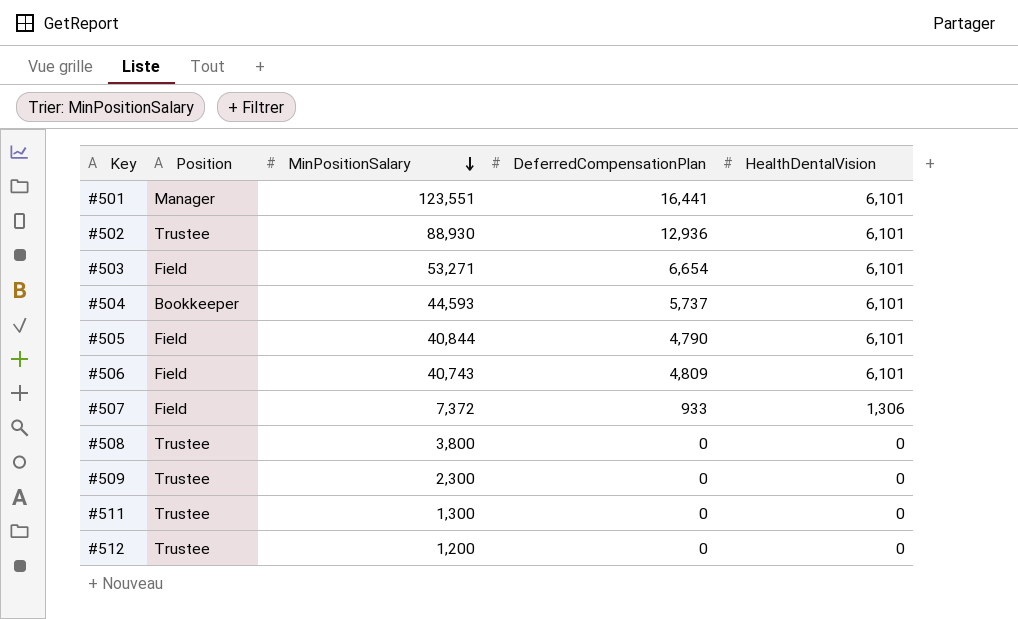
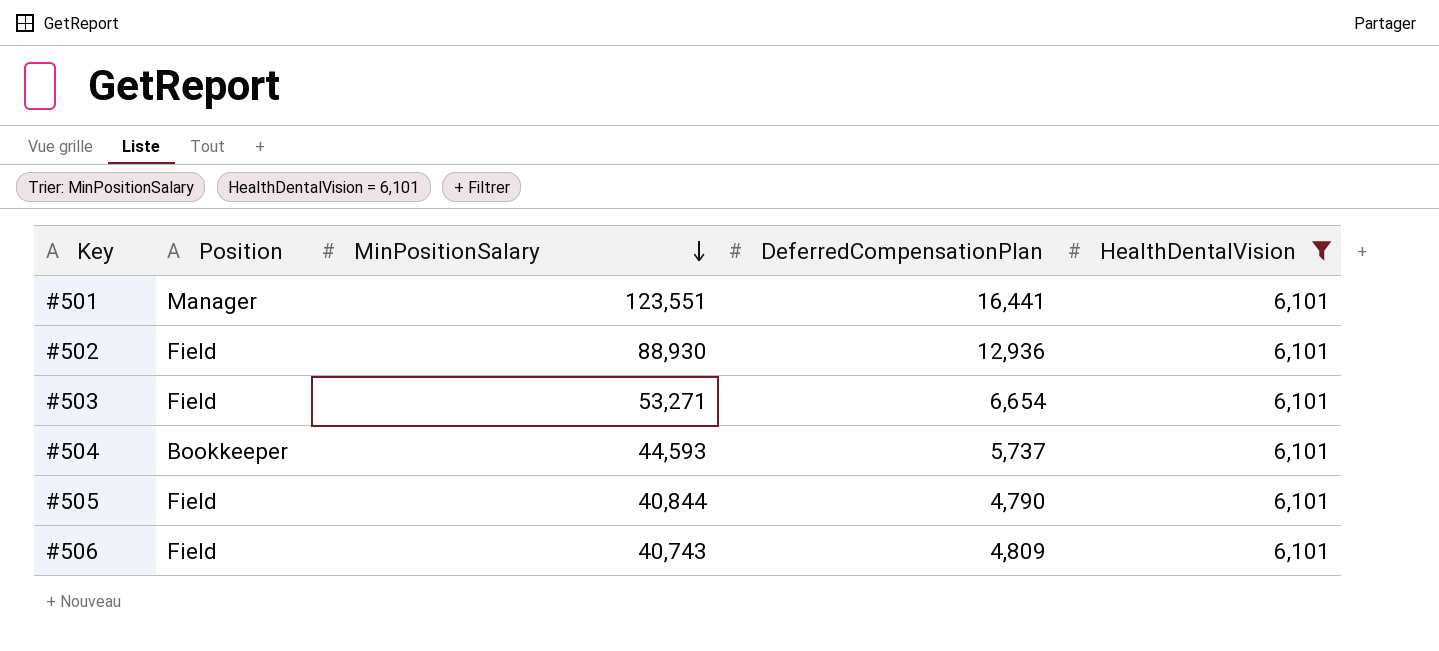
filter: none -> HealthDentalVision = 6,101
#502 | Position: Trustee -> Field

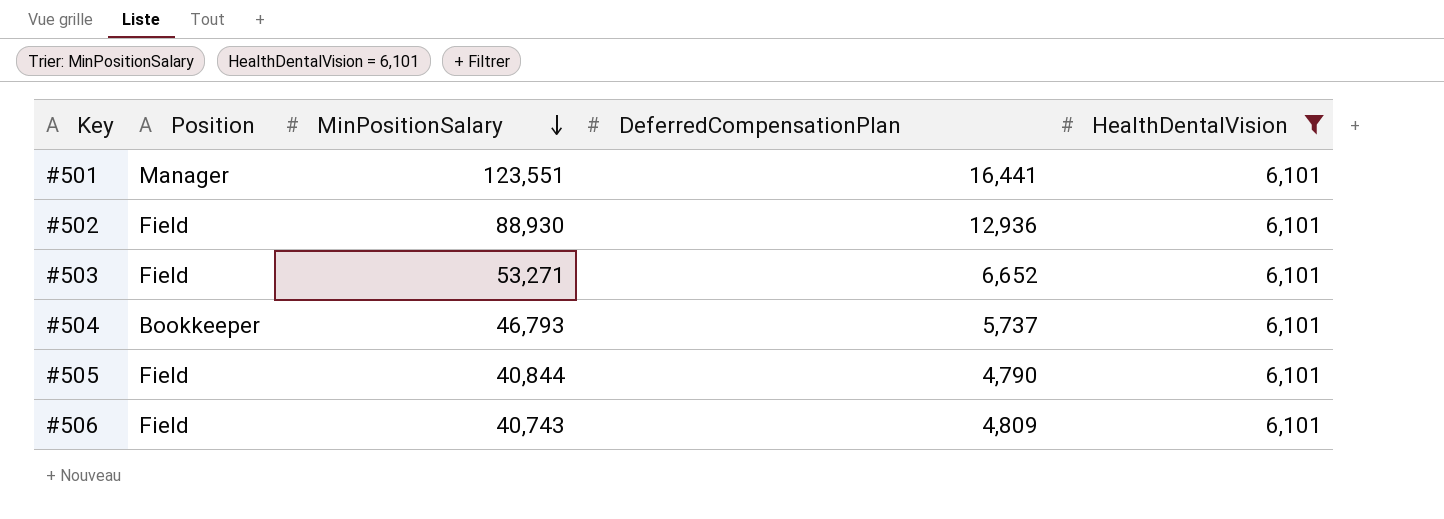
#503 | DeferredCompensationPlan: 6,654 -> 6,652
#504 | MinPositionSalary: 44,593 -> 46,793

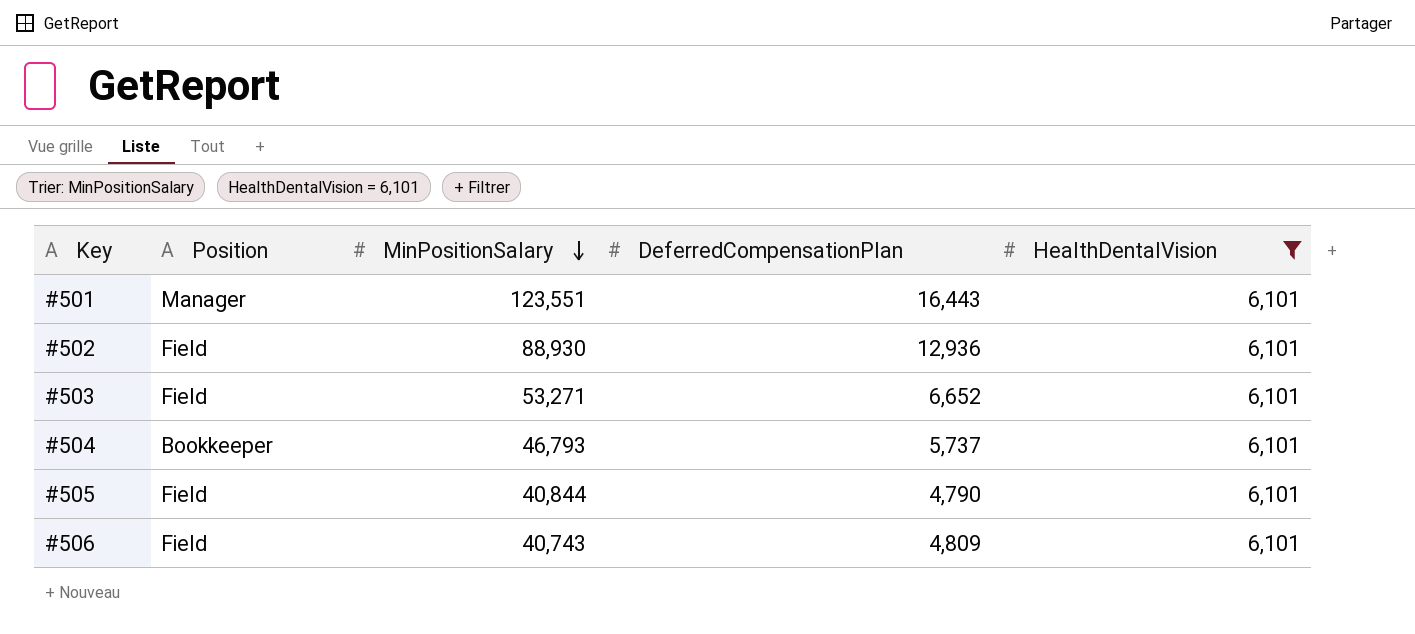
#501 | DeferredCompensationPlan: 16,441 -> 16,443

